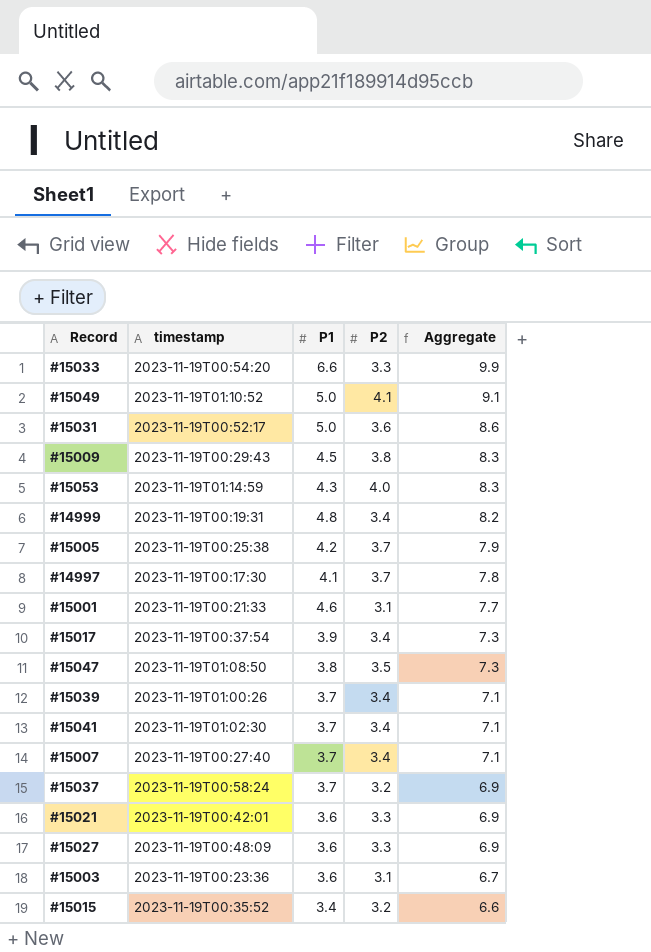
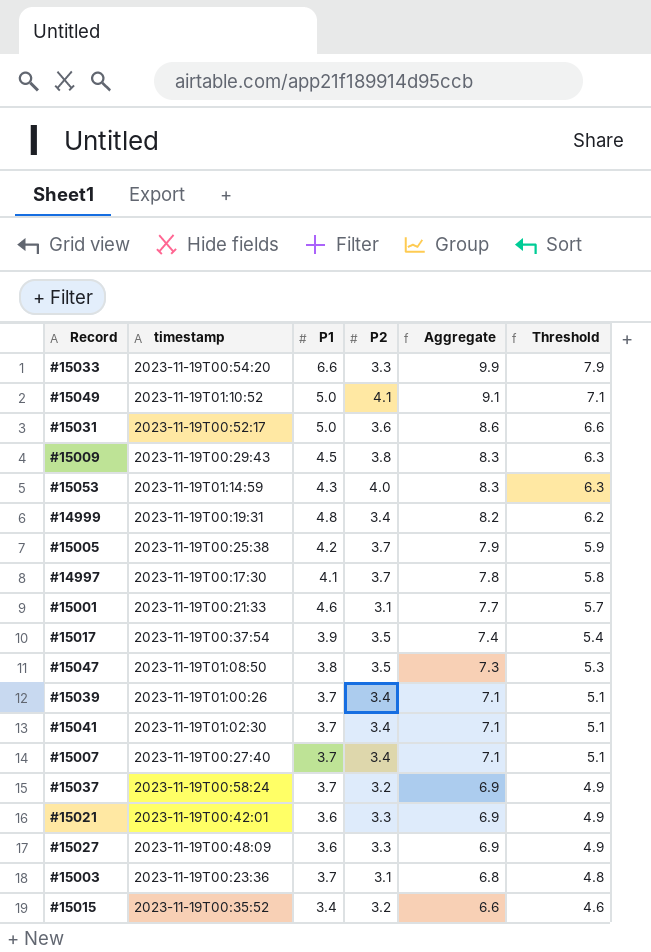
column Threshold | formula: none -> [Aggregate] - 2
#15017 | P2: 3.4 -> 3.5
#15017 | Aggregate: 7.3 -> 7.4
#15003 | P1: 3.6 -> 3.7
#15003 | Aggregate: 6.7 -> 6.8

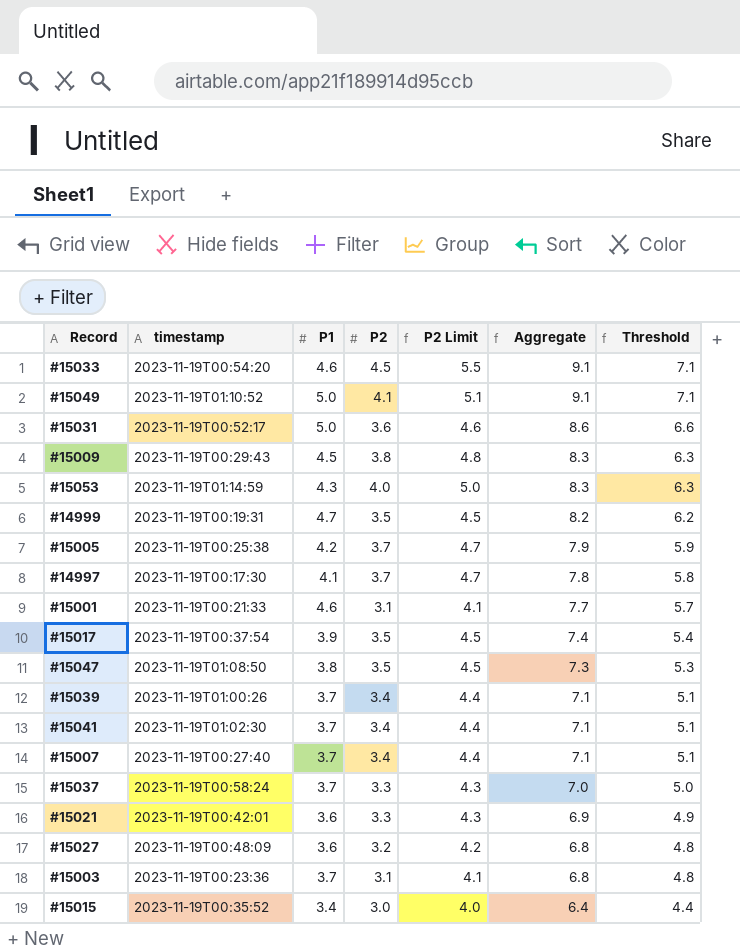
column P2 Limit | formula: none -> [P2] + 1
#15033 | P1: 6.6 -> 4.6
#15033 | P2: 3.3 -> 4.5
#15033 | Aggregate: 9.9 -> 9.1
#15033 | Threshold: 7.9 -> 7.1
#14999 | P1: 4.8 -> 4.7
#14999 | P2: 3.4 -> 3.5
#15037 | P2: 3.2 -> 3.3
#15037 | Aggregate: 6.9 -> 7.0
#15037 | Threshold: 4.9 -> 5.0
#15027 | P2: 3.3 -> 3.2
#15027 | Aggregate: 6.9 -> 6.8
#15027 | Threshold: 4.9 -> 4.8
#15015 | P2: 3.2 -> 3.0
#15015 | Aggregate: 6.6 -> 6.4
#15015 | Threshold: 4.6 -> 4.4

